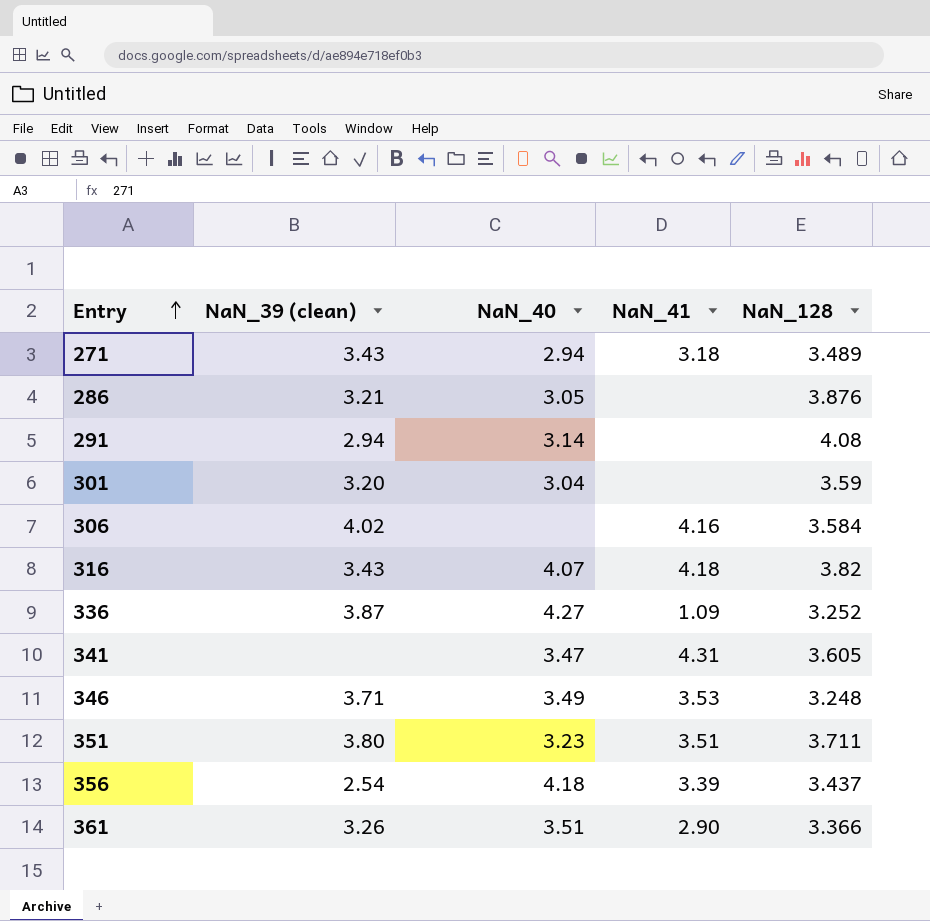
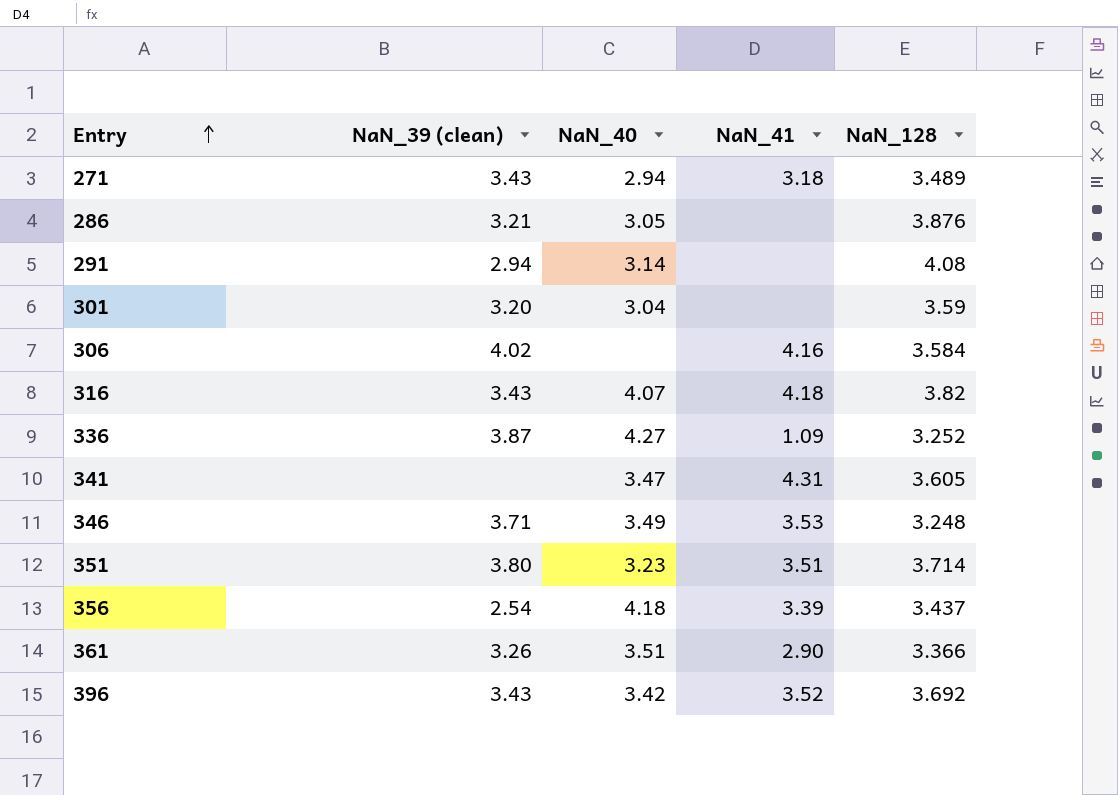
351 | NaN_128: 3.711 -> 3.714
row 396: none -> 3.43 | 3.42 | 3.52 | 3.692

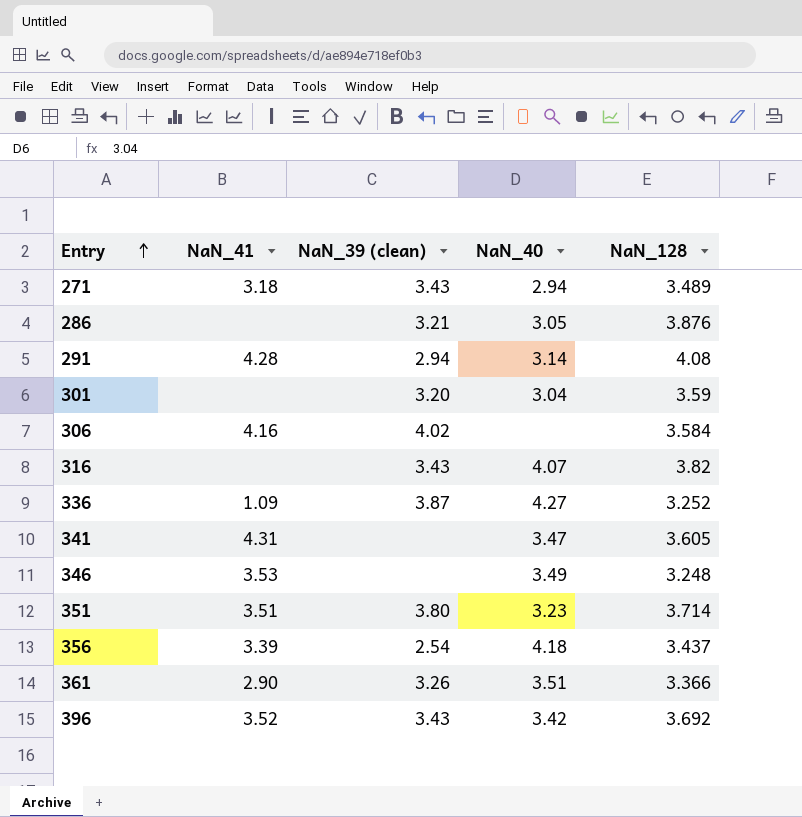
column NaN_41 | position: 4 -> 2
291 | NaN_41: none -> 4.28
316 | NaN_41: 4.18 -> none
346 | NaN_39 (clean): 3.71 -> none

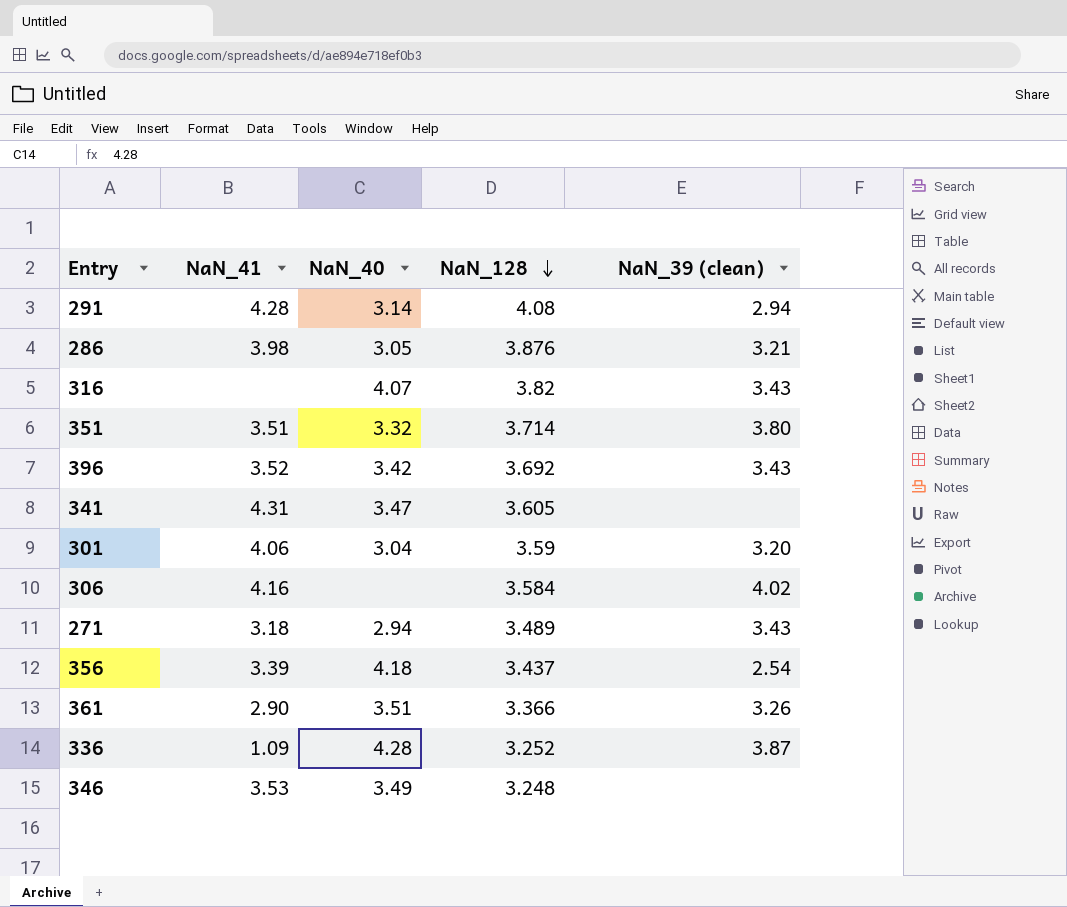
row order: Entry ascending -> NaN_128 descending
column NaN_39 (clean) | position: 3 -> 5
286 | NaN_41: none -> 3.98
351 | NaN_40: 3.23 -> 3.32
301 | NaN_41: none -> 4.06
336 | NaN_40: 4.27 -> 4.28

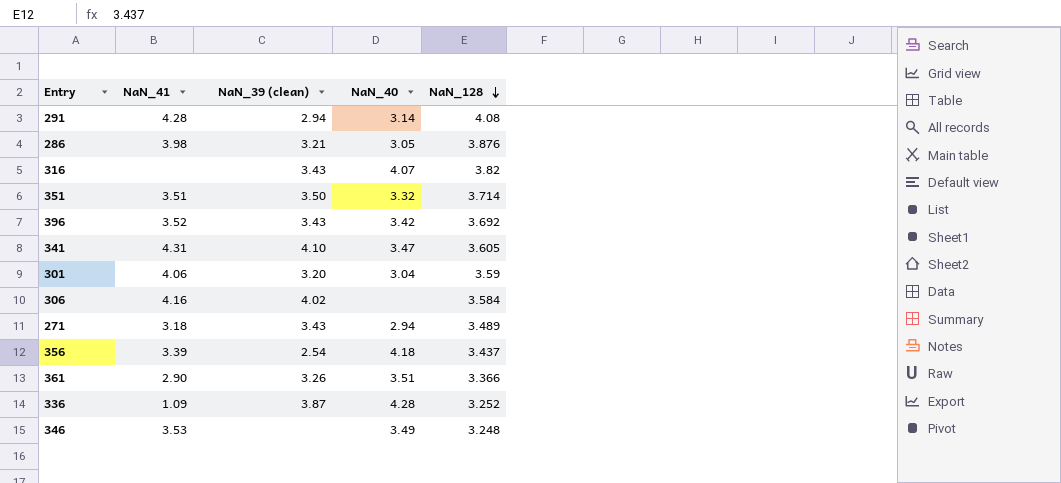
column NaN_39 (clean) | position: 5 -> 3
351 | NaN_39 (clean): 3.80 -> 3.50
341 | NaN_39 (clean): none -> 4.10

